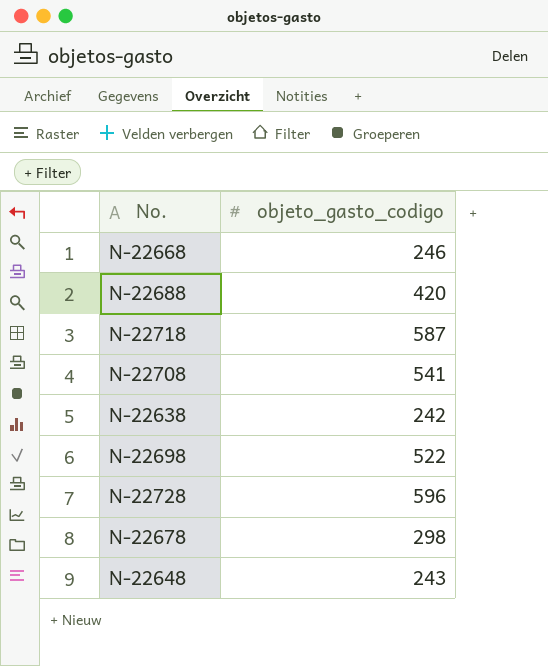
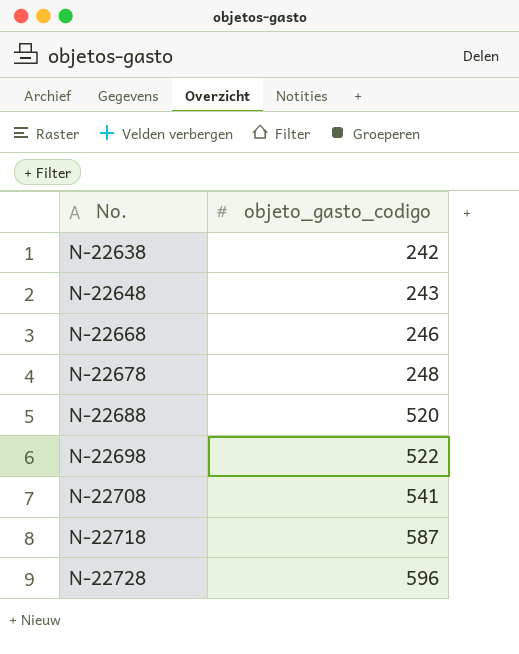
row order: none -> No. ascending
N-22678 | objeto_gasto_codigo: 298 -> 248
N-22688 | objeto_gasto_codigo: 420 -> 520

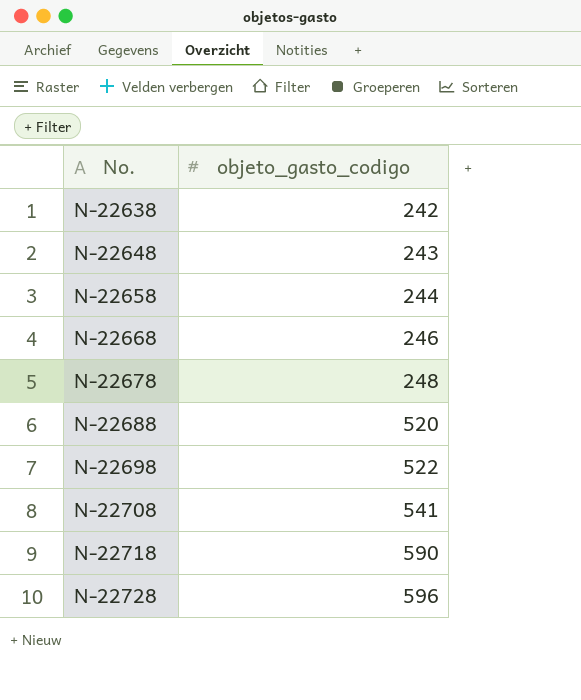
row N-22658: none -> 244
N-22718 | objeto_gasto_codigo: 587 -> 590

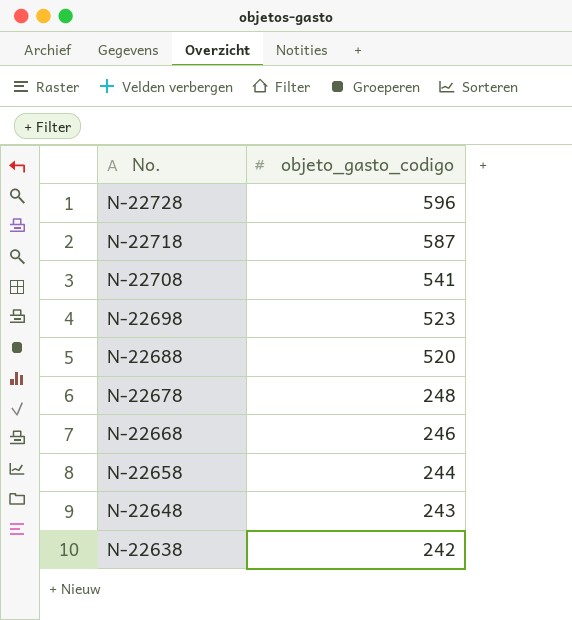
row order: No. ascending -> No. descending
N-22718 | objeto_gasto_codigo: 590 -> 587
N-22698 | objeto_gasto_codigo: 522 -> 523

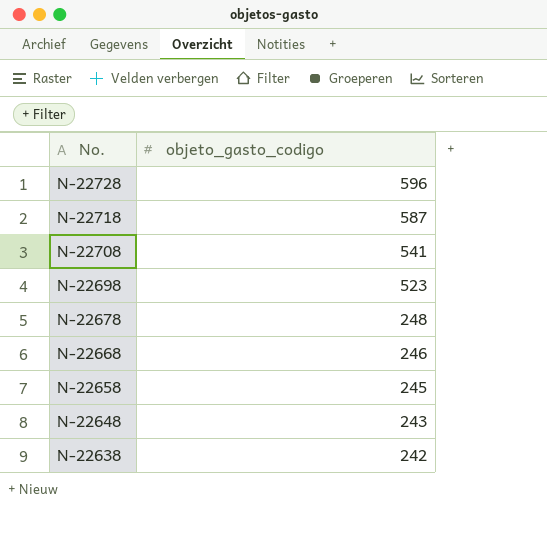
row N-22688: 520 -> none
N-22658 | objeto_gasto_codigo: 244 -> 245

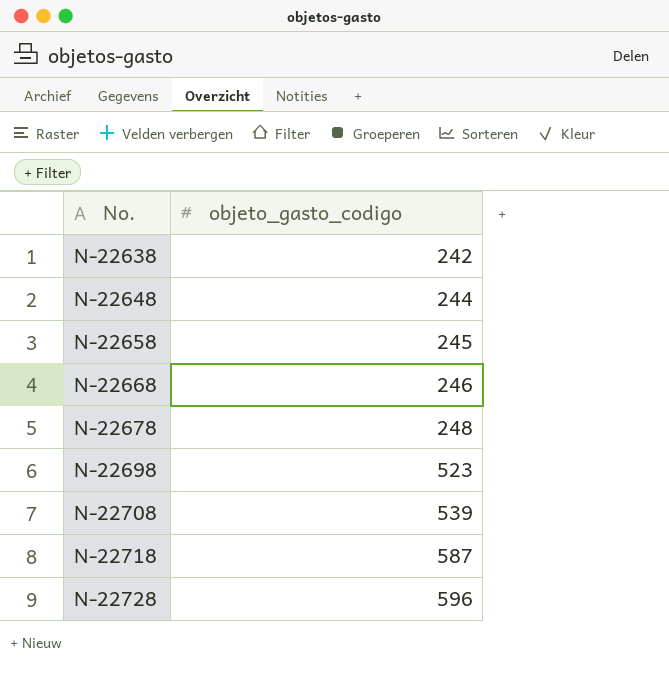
row order: No. descending -> No. ascending
N-22648 | objeto_gasto_codigo: 243 -> 244
N-22708 | objeto_gasto_codigo: 541 -> 539

